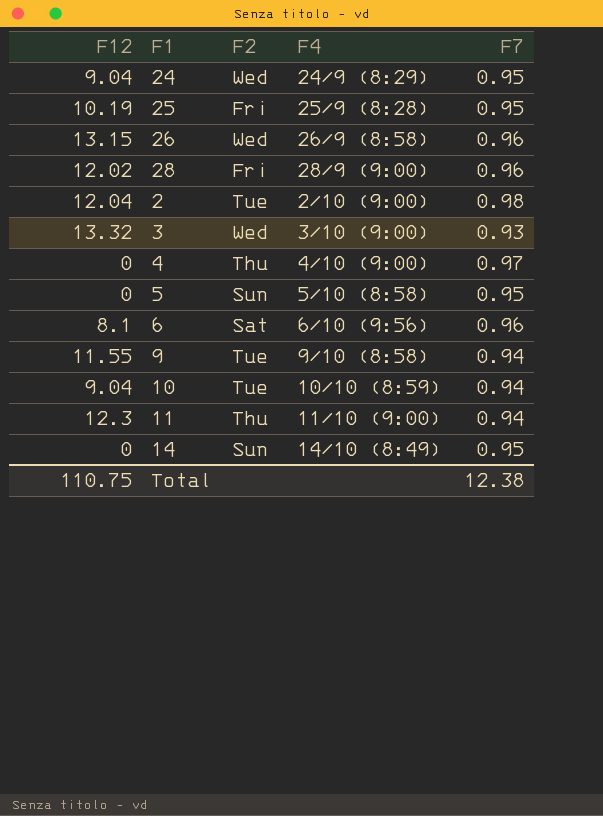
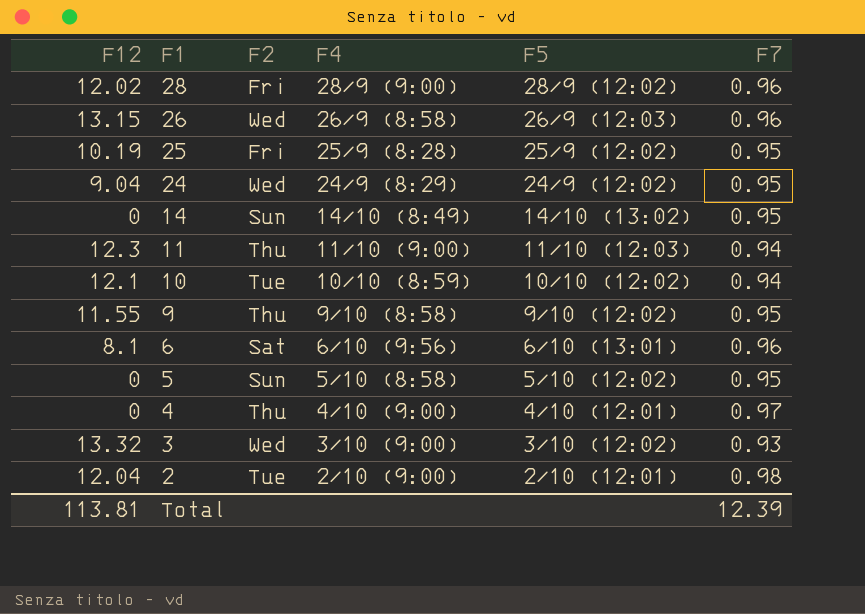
row order: none -> F1 descending
column F5 | position: none -> 5
10 | F12: 9.04 -> 12.1
9 | F2: Tue -> Thu
9 | F7: 0.94 -> 0.95
Total | F12: 110.75 -> 113.81
Total | F7: 12.38 -> 12.39

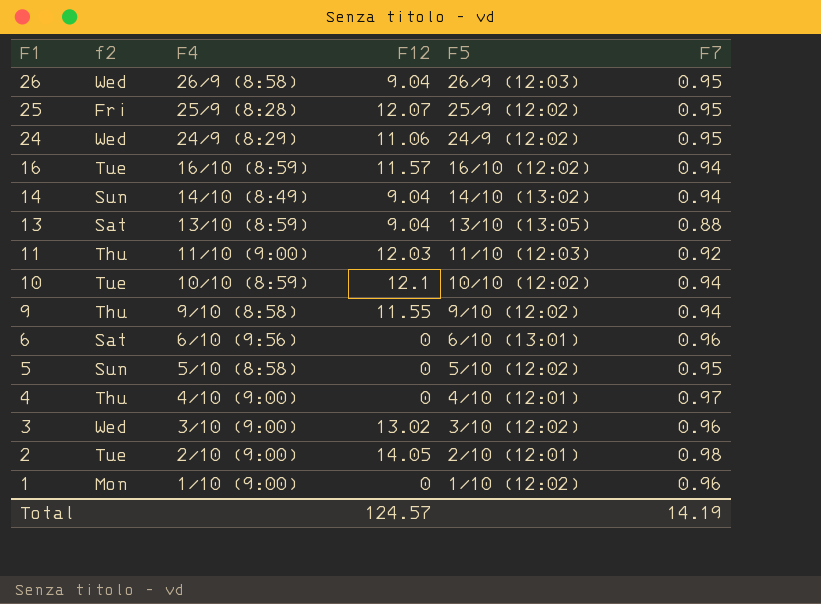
column name: F2 -> f2
column F12 | position: 1 -> 4
row 28: 12.02 | Fri | 28/9 (9:00) | 28/9 (12:02) | 0.96 -> none
26 | F12: 13.15 -> 9.04
26 | F7: 0.96 -> 0.95
25 | F12: 10.19 -> 12.07
24 | F12: 9.04 -> 11.06
row 16: none -> Tue | 16/10 (8:59) | 11.57 | 16/10 (12:02) | 0.94
14 | F12: 0 -> 9.04
14 | F7: 0.95 -> 0.94
row 13: none -> Sat | 13/10 (8:59) | 9.04 | 13/10 (13:05) | 0.88
11 | F12: 12.3 -> 12.03
11 | F7: 0.94 -> 0.92
9 | F7: 0.95 -> 0.94
6 | F12: 8.1 -> 0
3 | F12: 13.32 -> 13.02
3 | F7: 0.93 -> 0.96
2 | F12: 12.04 -> 14.05
row 1: none -> Mon | 1/10 (9:00) | 0 | 1/10 (12:02) | 0.96
Total | F12: 113.81 -> 124.57
Total | F7: 12.39 -> 14.19

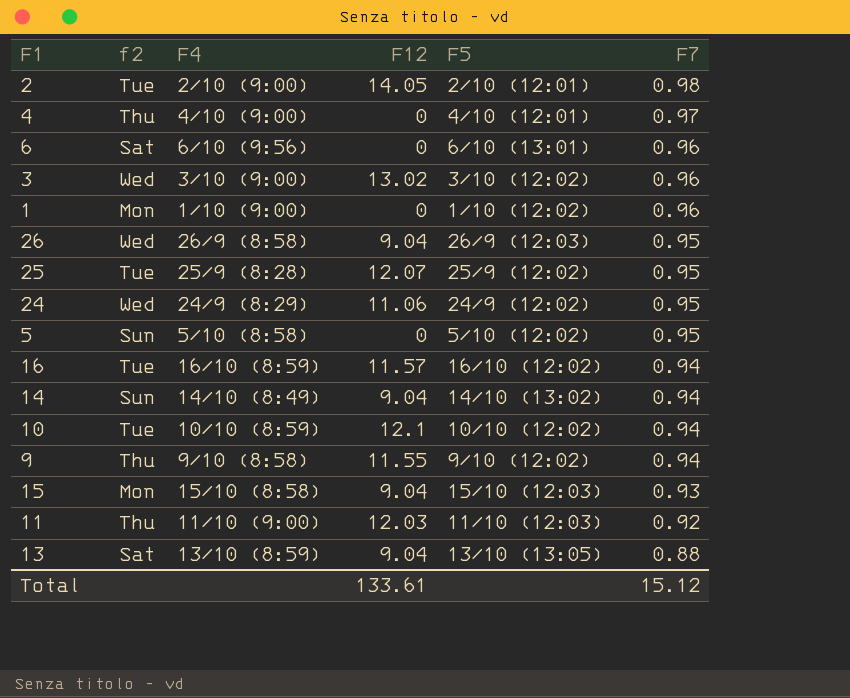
row order: F1 descending -> F7 descending
25 | f2: Fri -> Tue
row 15: none -> Mon | 15/10 (8:58) | 9.04 | 15/10 (12:03) | 0.93
Total | F12: 124.57 -> 133.61
Total | F7: 14.19 -> 15.12

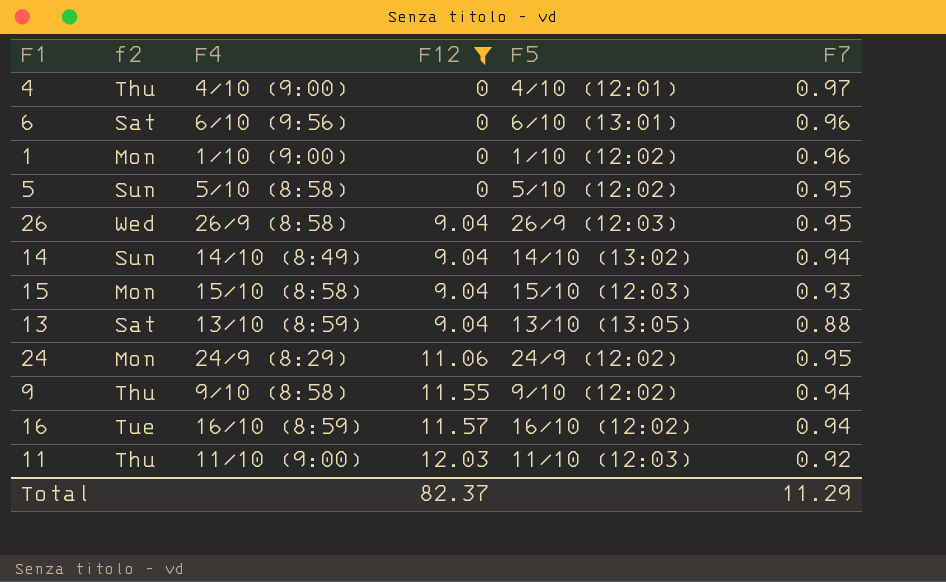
filter: none -> F12 <= 12.03
row order: F7 descending -> F12 ascending
24 | f2: Wed -> Mon
Total | F12: 133.61 -> 82.37
Total | F7: 15.12 -> 11.29

